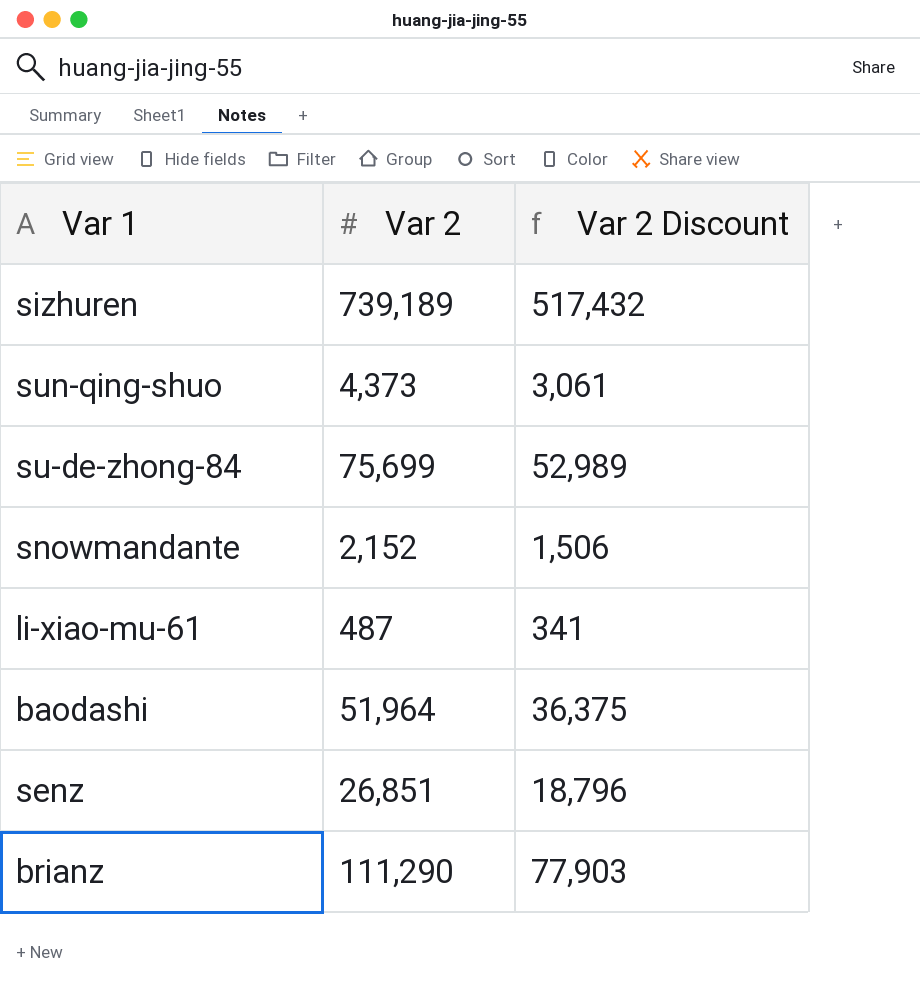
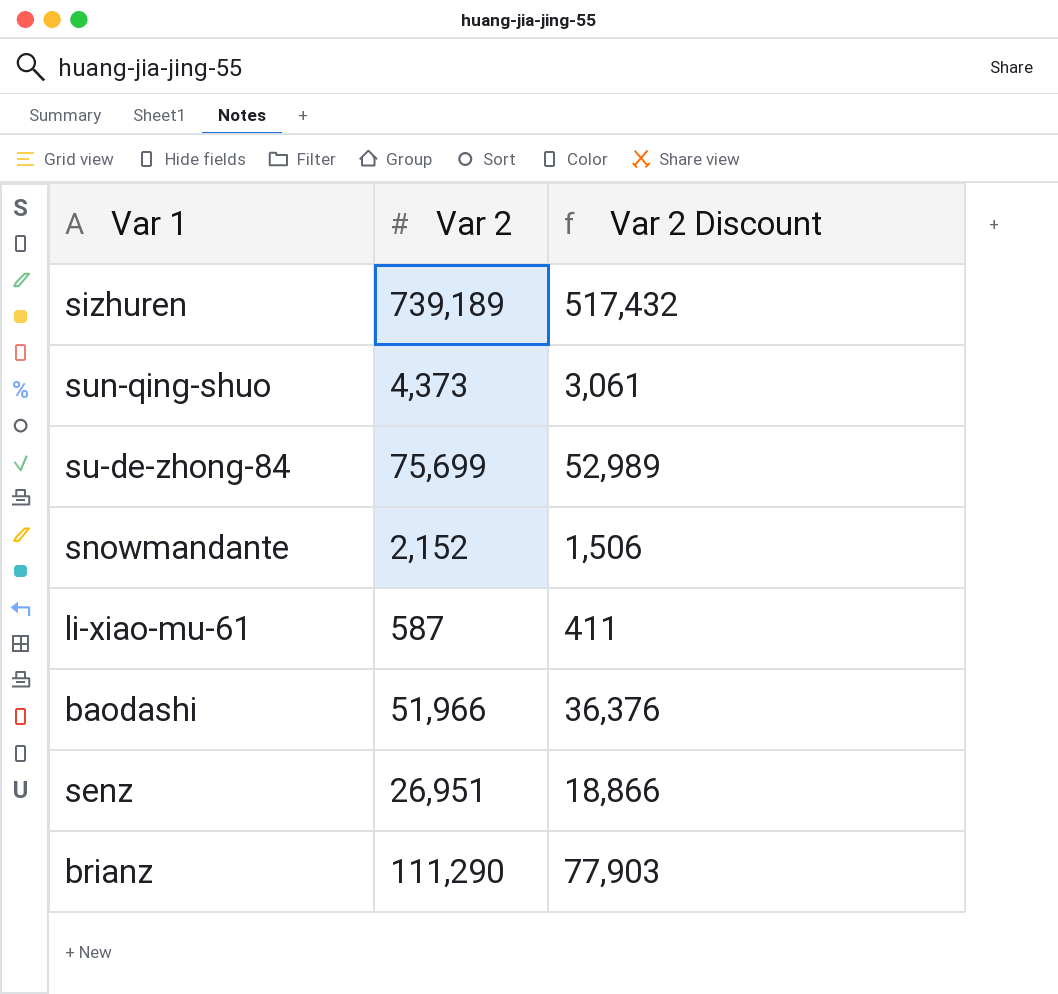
li-xiao-mu-61 | Var 2: 487 -> 587
li-xiao-mu-61 | Var 2 Discount: 341 -> 411
baodashi | Var 2: 51,964 -> 51,966
baodashi | Var 2 Discount: 36,375 -> 36,376
senz | Var 2: 26,851 -> 26,951
senz | Var 2 Discount: 18,796 -> 18,866

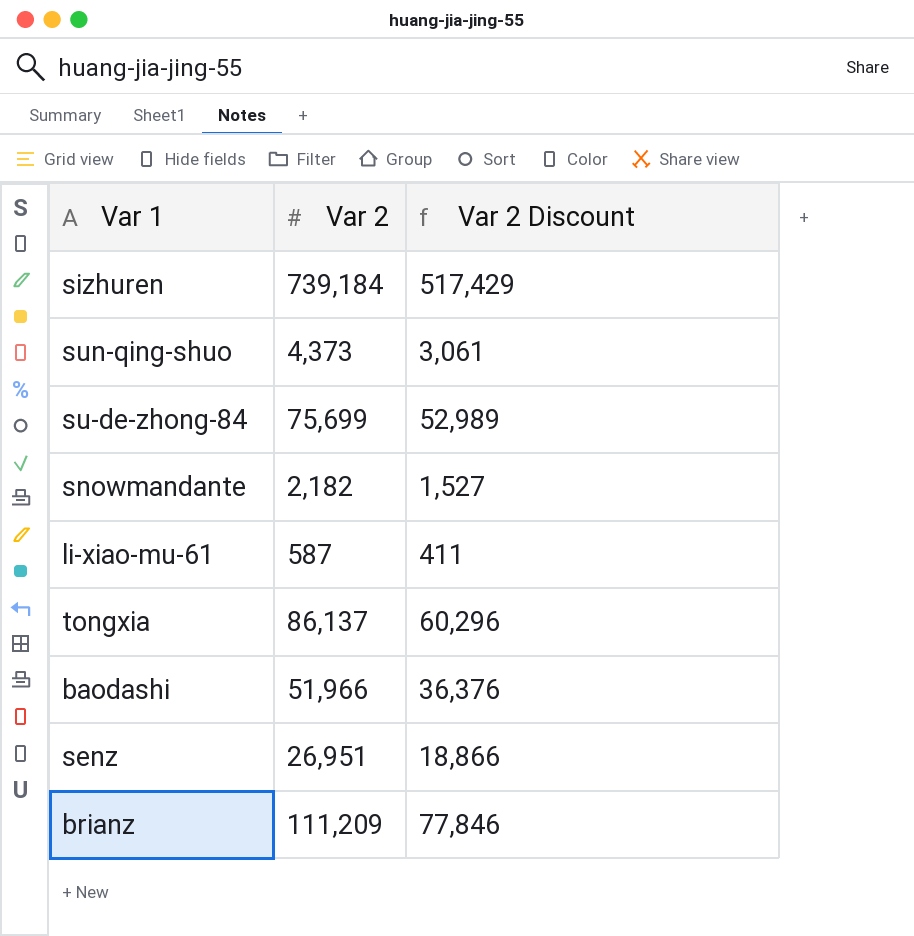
sizhuren | Var 2: 739,189 -> 739,184
sizhuren | Var 2 Discount: 517,432 -> 517,429
snowmandante | Var 2: 2,152 -> 2,182
snowmandante | Var 2 Discount: 1,506 -> 1,527
row tongxia: none -> 86,137 | 60,296
brianz | Var 2: 111,290 -> 111,209
brianz | Var 2 Discount: 77,903 -> 77,846

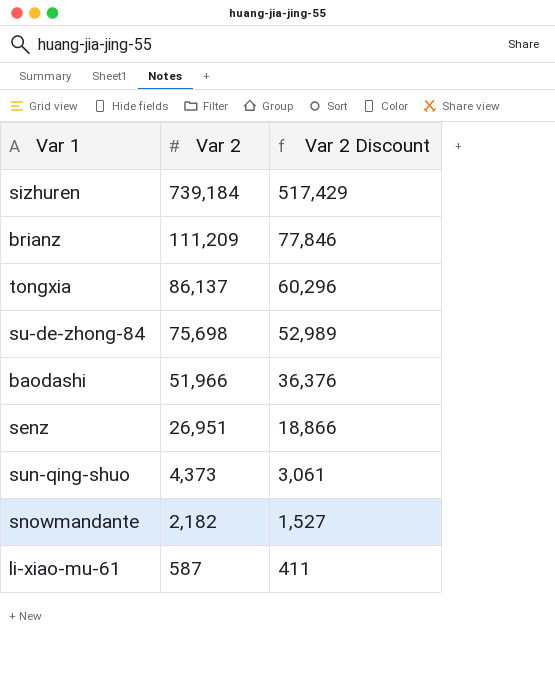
row order: none -> Var 2 descending
su-de-zhong-84 | Var 2: 75,699 -> 75,698

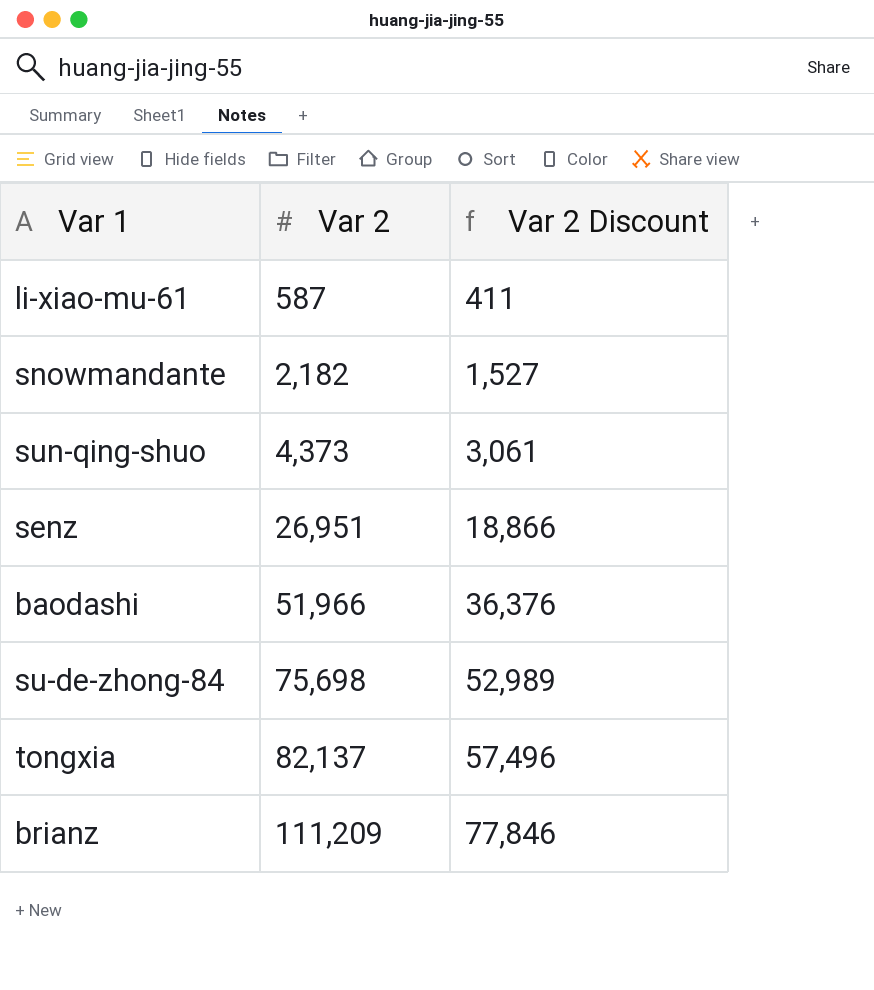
row order: Var 2 descending -> Var 2 ascending
row sizhuren: 739,184 | 517,429 -> none
tongxia | Var 2: 86,137 -> 82,137
tongxia | Var 2 Discount: 60,296 -> 57,496

